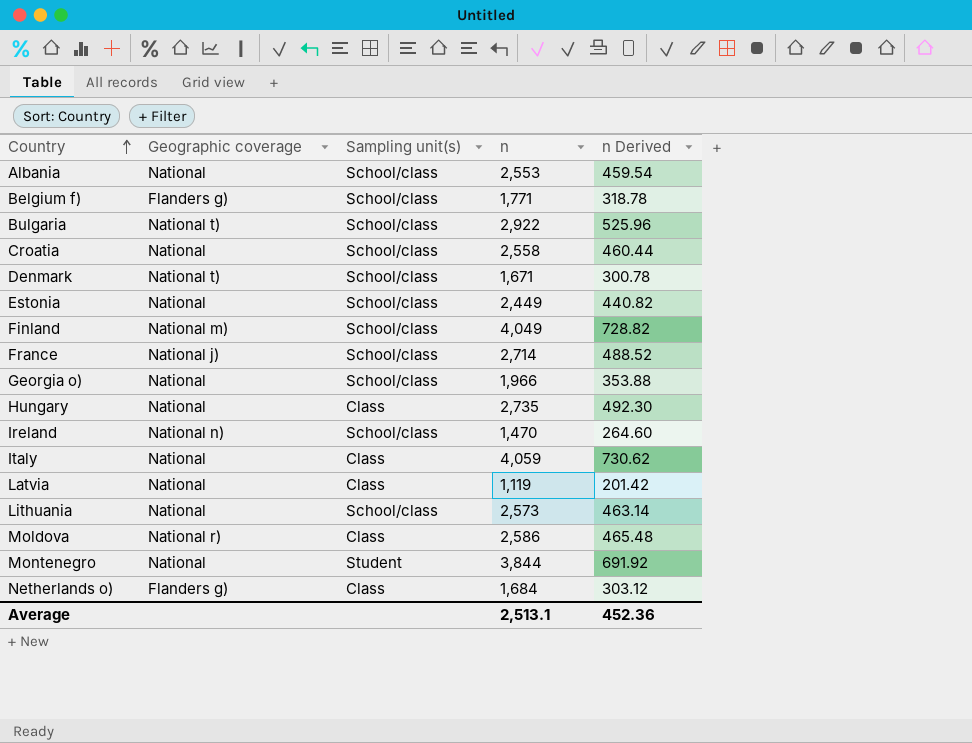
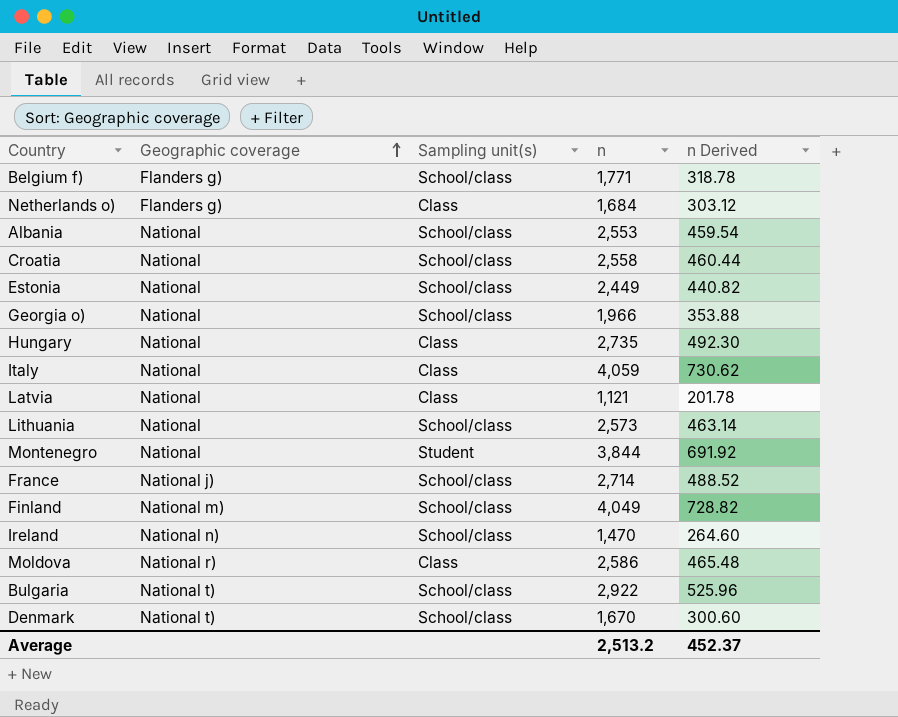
row order: Country ascending -> Geographic coverage ascending
Latvia | n: 1,119 -> 1,121
Latvia | n Derived: 201.42 -> 201.78
Denmark | n: 1,671 -> 1,670
Denmark | n Derived: 300.78 -> 300.60
Average | n: 2,513.1 -> 2,513.2
Average | n Derived: 452.36 -> 452.37

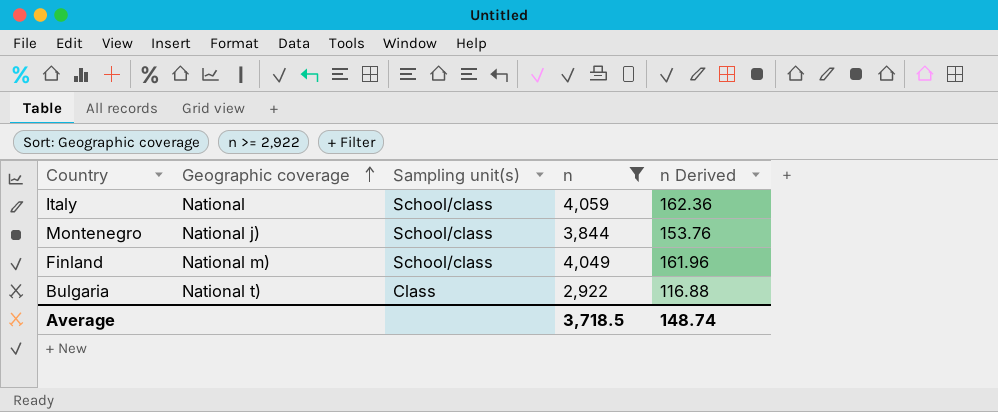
filter: none -> n >= 2,922
column n Derived | formula: [n] * 0.18 -> [n] * 0.04
Italy | Sampling unit(s): Class -> School/class
Montenegro | Geographic coverage: National -> National j)
Montenegro | Sampling unit(s): Student -> School/class
Bulgaria | Sampling unit(s): School/class -> Class
Average | n: 2,513.2 -> 3,718.5
Average | n Derived: 452.37 -> 148.74

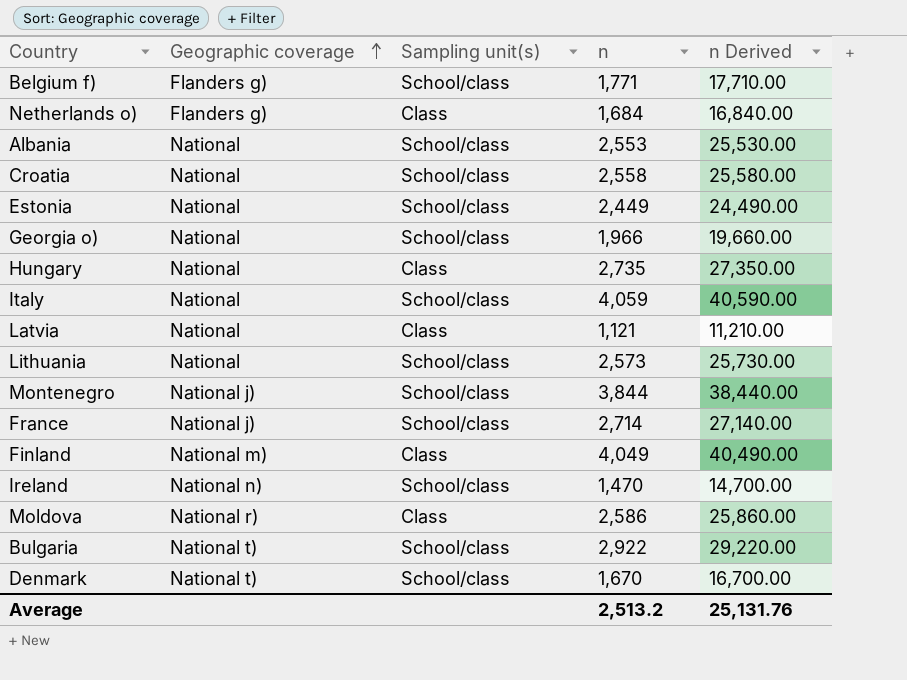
filter: n >= 2,922 -> none
column n Derived | formula: [n] * 0.04 -> [n] * 10
Finland | Sampling unit(s): School/class -> Class
Bulgaria | Sampling unit(s): Class -> School/class
Average | n: 3,718.5 -> 2,513.2
Average | n Derived: 148.74 -> 25,131.76

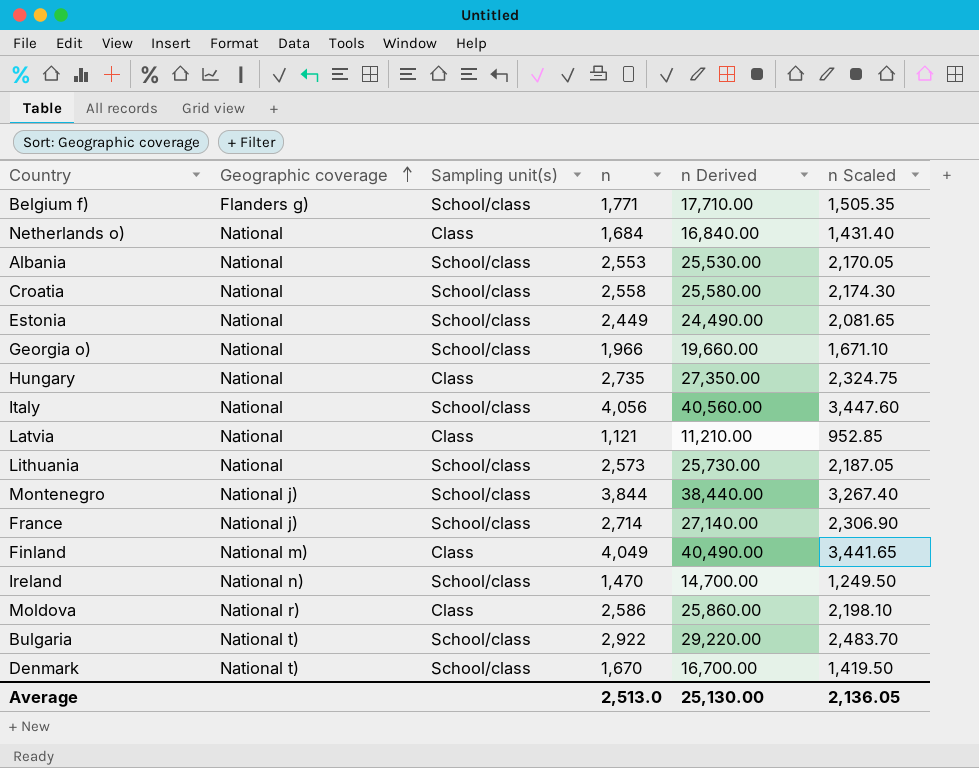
column n Scaled | formula: none -> [n] * 0.85
Netherlands o) | Geographic coverage: Flanders g) -> National
Italy | n: 4,059 -> 4,056
Italy | n Derived: 40,590.00 -> 40,560.00
Average | n: 2,513.2 -> 2,513.0
Average | n Derived: 25,131.76 -> 25,130.00

